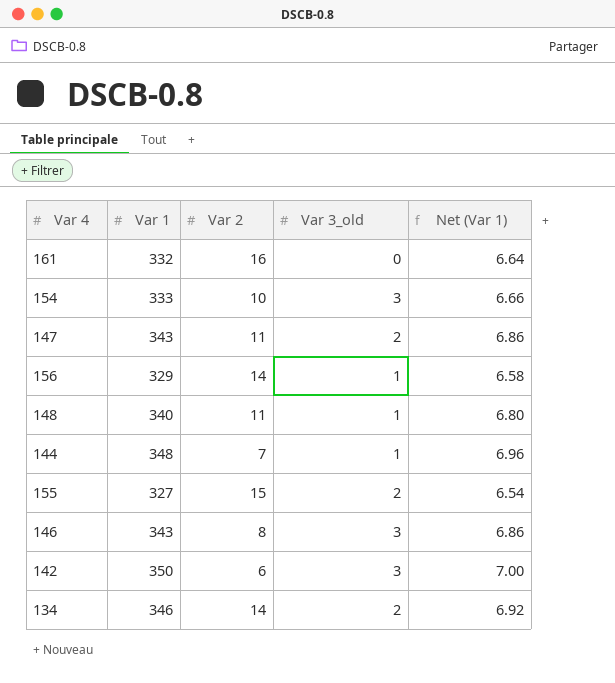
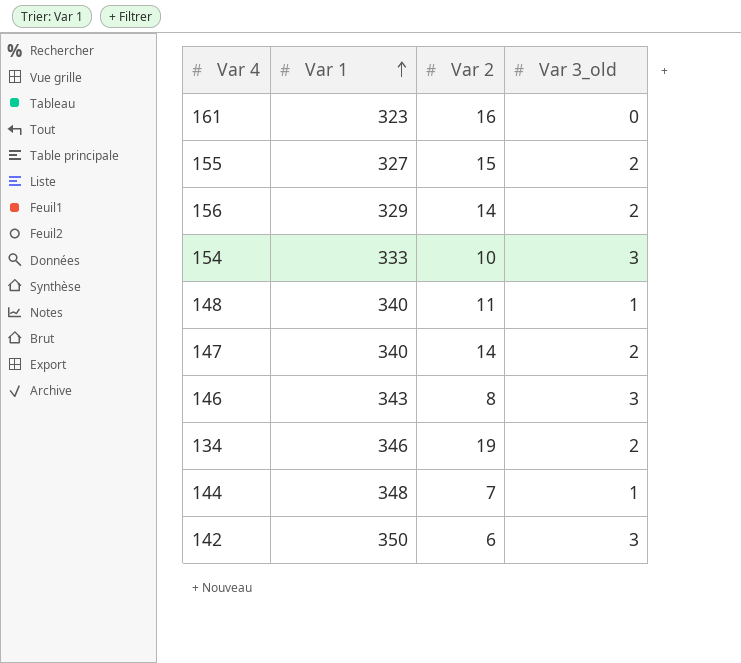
row order: none -> Var 1 ascending
column Net (Var 1) | formula: [Var 1] * 0.02 -> none
161 | Var 1: 332 -> 323
156 | Var 3_old: 1 -> 2
147 | Var 1: 343 -> 340
147 | Var 2: 11 -> 14
134 | Var 2: 14 -> 19

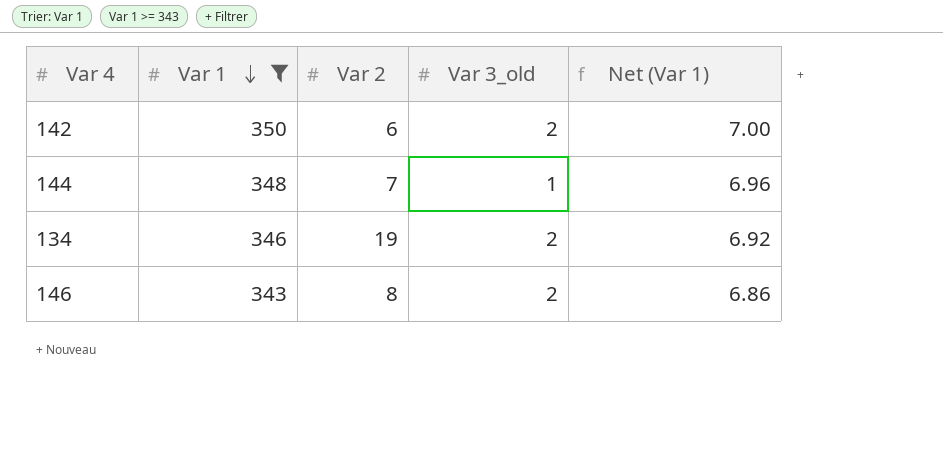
filter: none -> Var 1 >= 343
row order: Var 1 ascending -> Var 1 descending
column Net (Var 1) | formula: none -> [Var 1] * 0.02
142 | Var 3_old: 3 -> 2
146 | Var 3_old: 3 -> 2

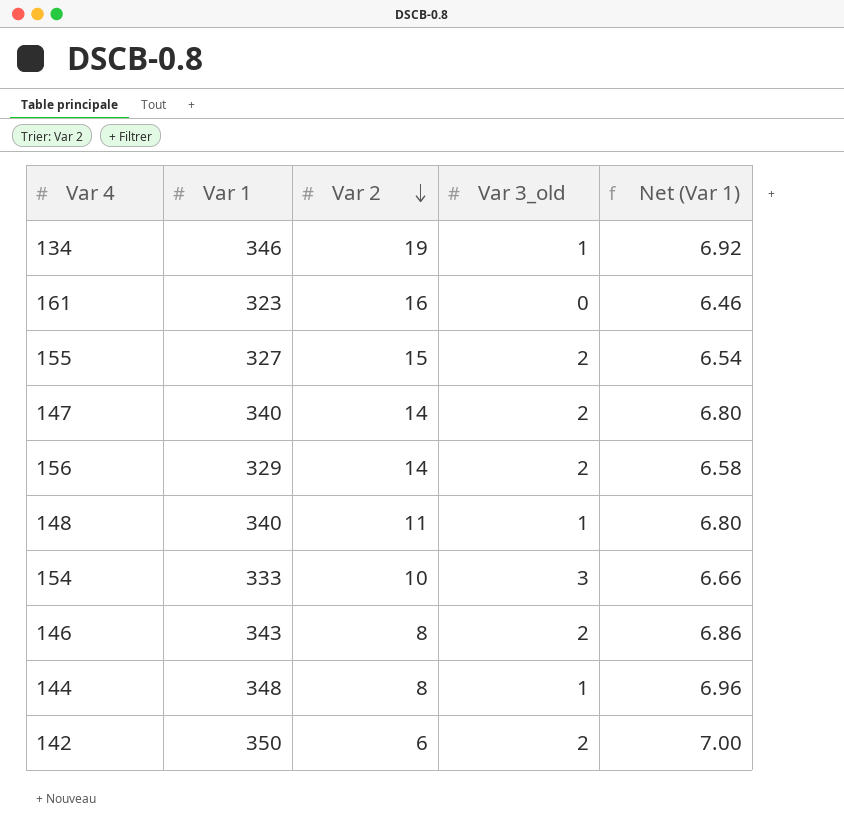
filter: Var 1 >= 343 -> none
row order: Var 1 descending -> Var 2 descending
134 | Var 3_old: 2 -> 1
144 | Var 2: 7 -> 8

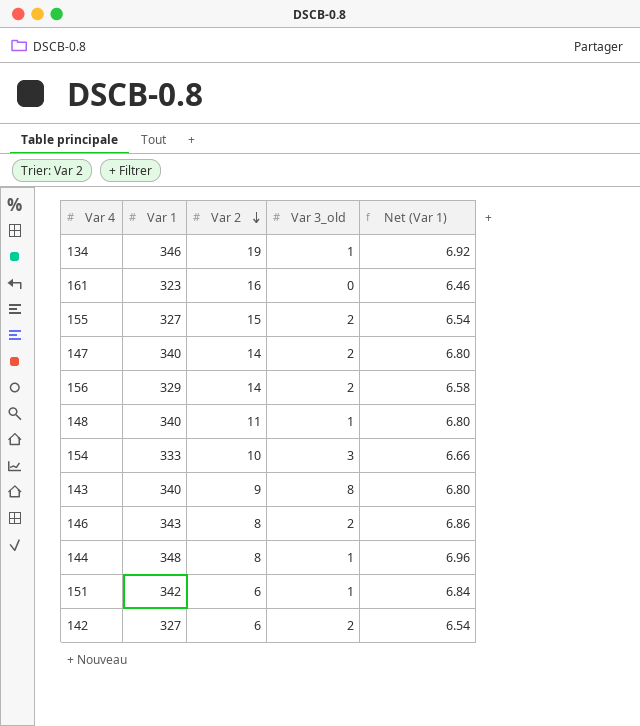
row 143: none -> 340 | 9 | 8 | 6.80
row 151: none -> 342 | 6 | 1 | 6.84
142 | Var 1: 350 -> 327
142 | Net (Var 1): 7.00 -> 6.54

